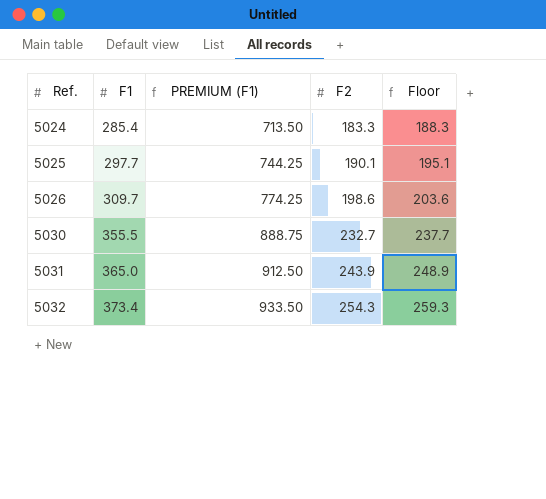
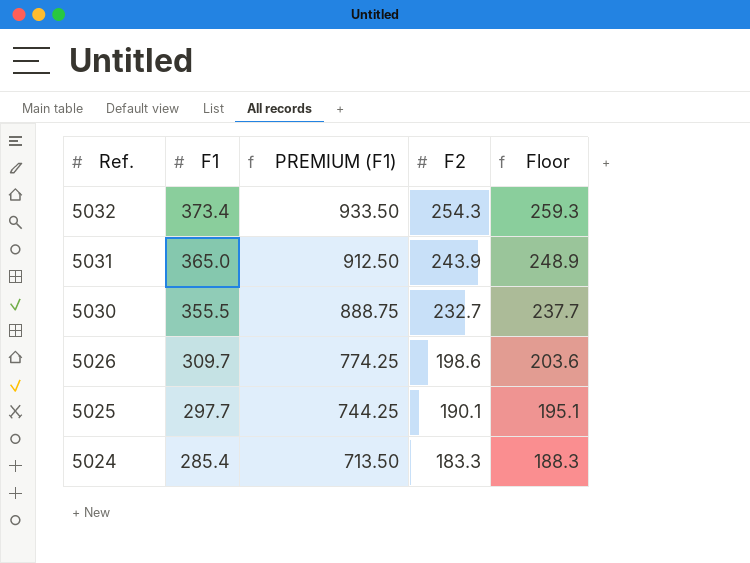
row order: Ref. ascending -> Ref. descending

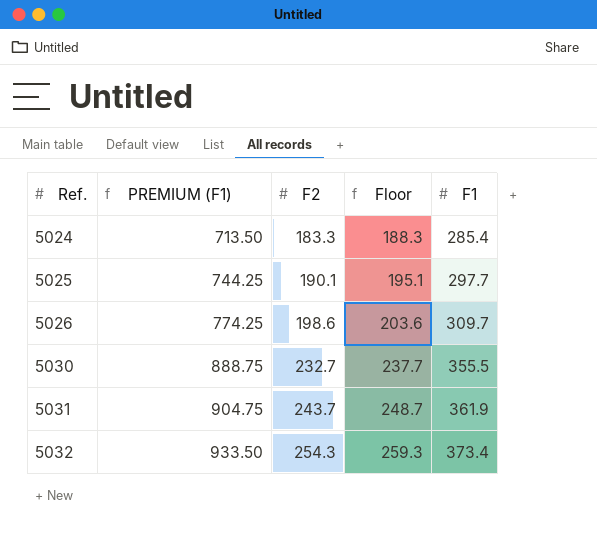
row order: Ref. descending -> Ref. ascending
column F1 | position: 2 -> 5
5031 | PREMIUM (F1): 912.50 -> 904.75
5031 | F2: 243.9 -> 243.7
5031 | Floor: 248.9 -> 248.7
5031 | F1: 365.0 -> 361.9

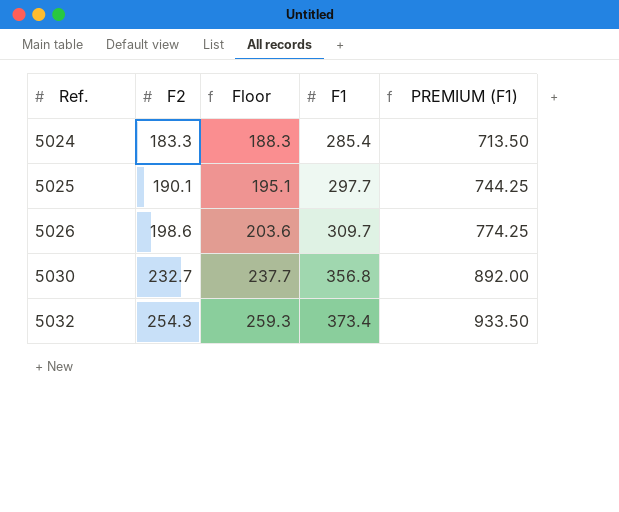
column PREMIUM (F1) | position: 2 -> 5
row 5031: 904.75 | 243.7 | 248.7 | 361.9 -> none
5030 | F1: 355.5 -> 356.8
5030 | PREMIUM (F1): 888.75 -> 892.00

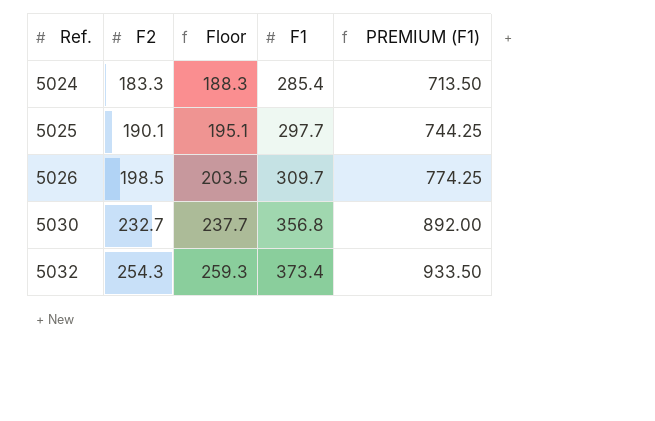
5026 | F2: 198.6 -> 198.5
5026 | Floor: 203.6 -> 203.5

